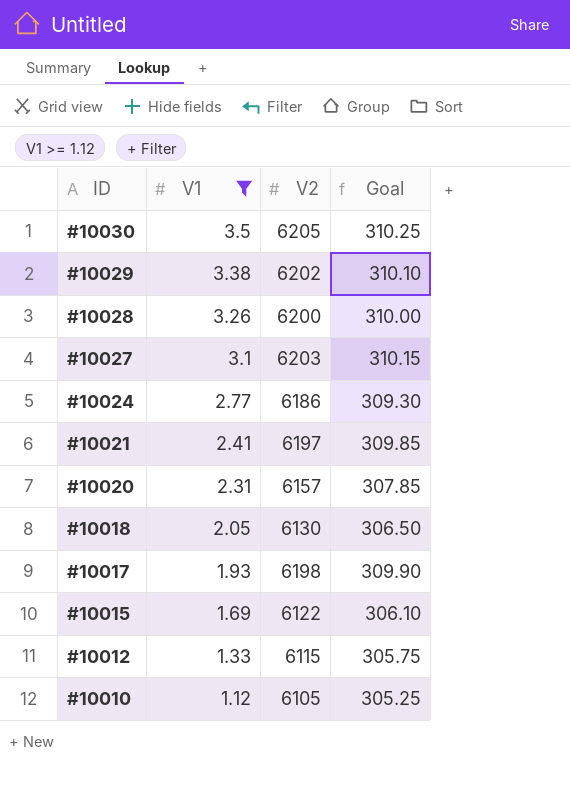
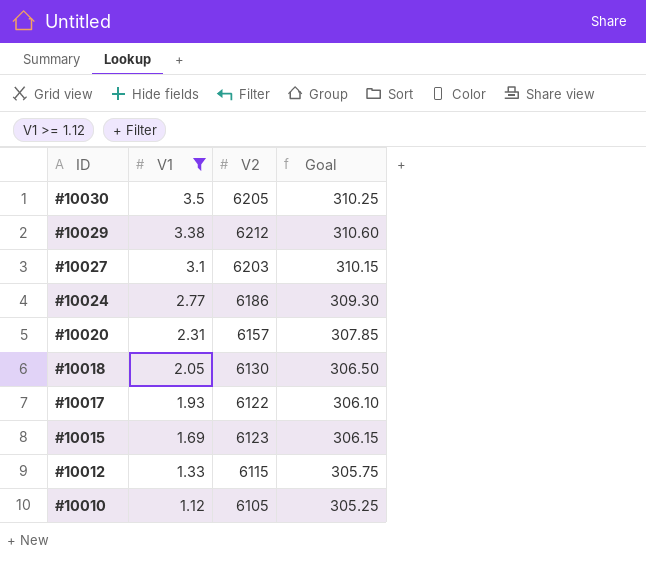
row #10028: 3.26 | 6200 | 310.00 -> none
row #10021: 2.41 | 6197 | 309.85 -> none
#10029 | V2: 6202 -> 6212
#10029 | Goal: 310.10 -> 310.60
#10017 | V2: 6198 -> 6122
#10017 | Goal: 309.90 -> 306.10
#10015 | V2: 6122 -> 6123
#10015 | Goal: 306.10 -> 306.15

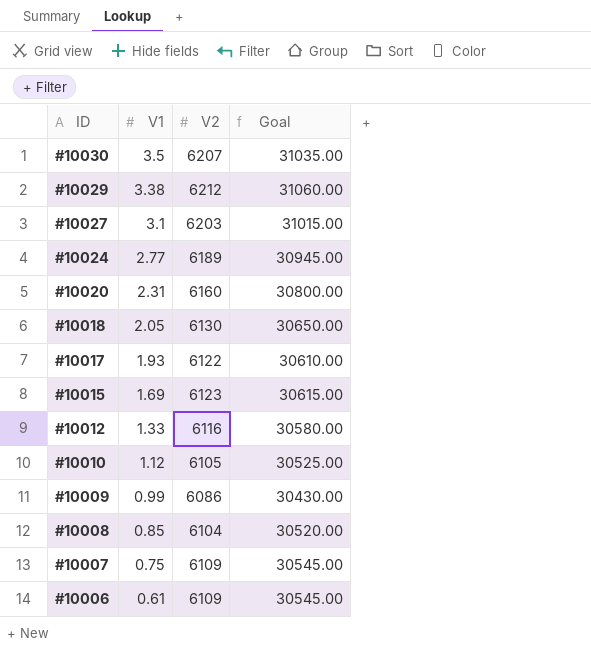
filter: V1 >= 1.12 -> none
column Goal | formula: [V2] * 0.05 -> [V2] * 5
#10030 | V2: 6205 -> 6207
#10024 | V2: 6186 -> 6189
#10020 | V2: 6157 -> 6160
#10012 | V2: 6115 -> 6116

